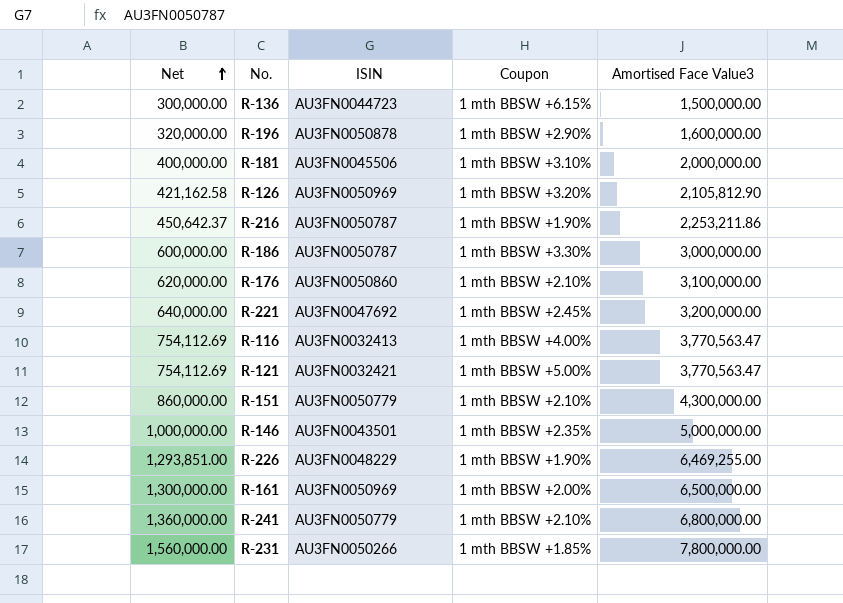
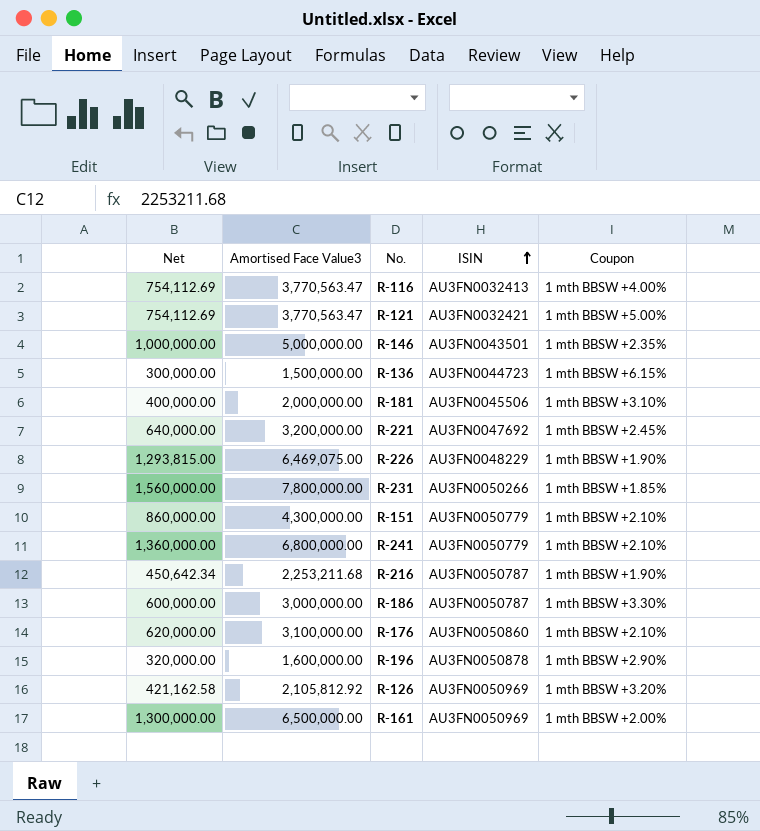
row order: Net ascending -> ISIN ascending
column Amortised Face Value3 | position: 5 -> 2
R-226 | Net: 1,293,851.00 -> 1,293,815.00
R-226 | Amortised Face Value3: 6,469,255.00 -> 6,469,075.00
R-216 | Net: 450,642.37 -> 450,642.34
R-216 | Amortised Face Value3: 2,253,211.86 -> 2,253,211.68
R-126 | Amortised Face Value3: 2,105,812.90 -> 2,105,812.92

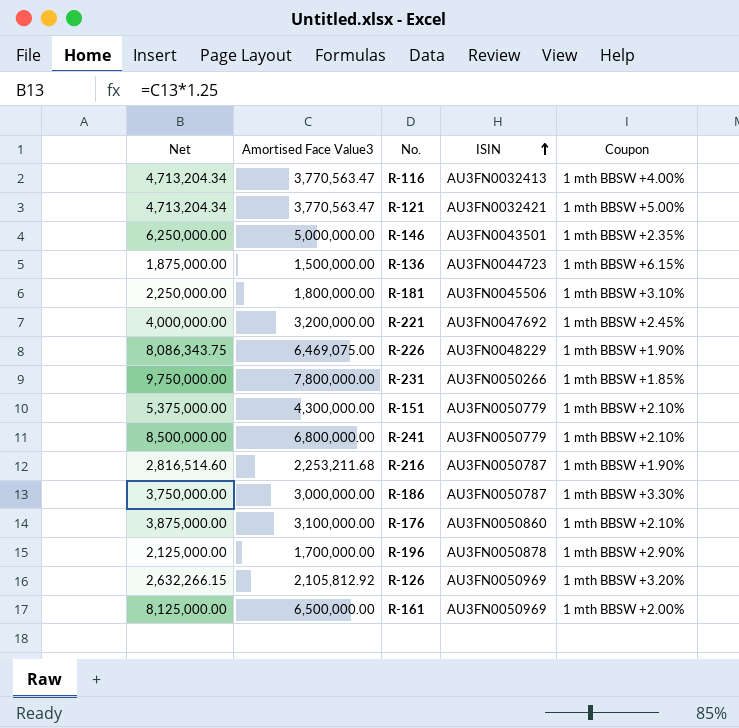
column Net | formula: [Amortised Face Value3] * 0.2 -> [Amortised Face Value3] * 1.25
R-181 | Amortised Face Value3: 2,000,000.00 -> 1,800,000.00
R-196 | Amortised Face Value3: 1,600,000.00 -> 1,700,000.00

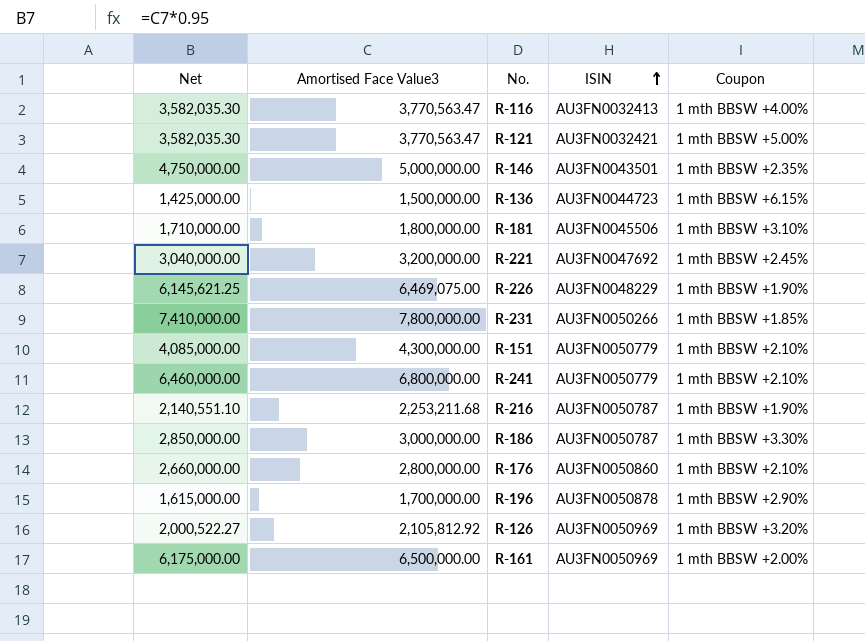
column Net | formula: [Amortised Face Value3] * 1.25 -> [Amortised Face Value3] * 0.95
R-176 | Amortised Face Value3: 3,100,000.00 -> 2,800,000.00

